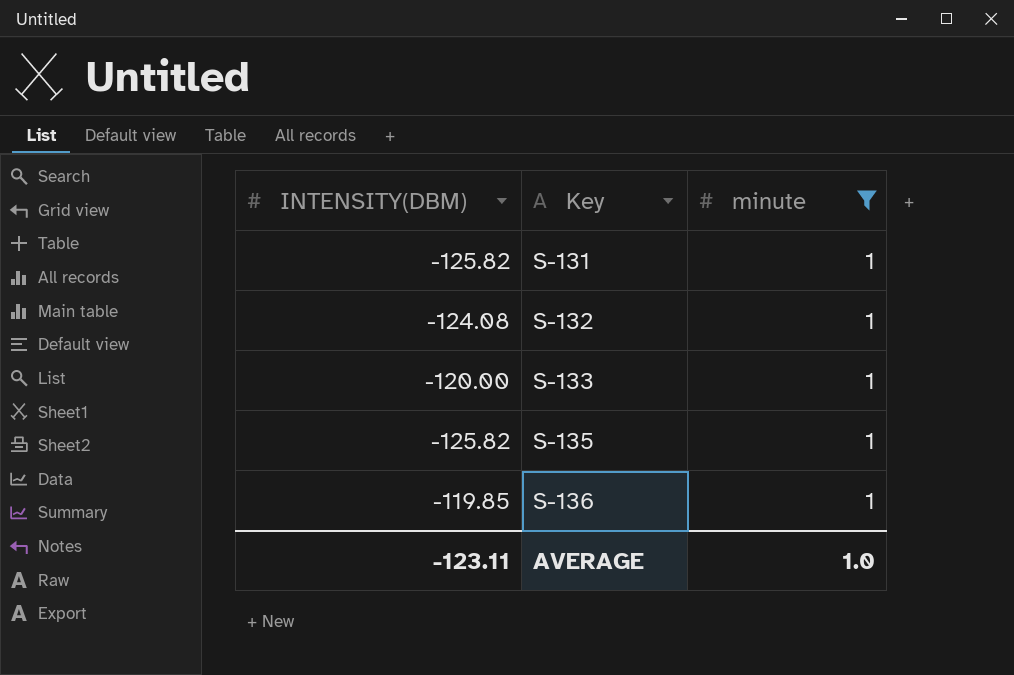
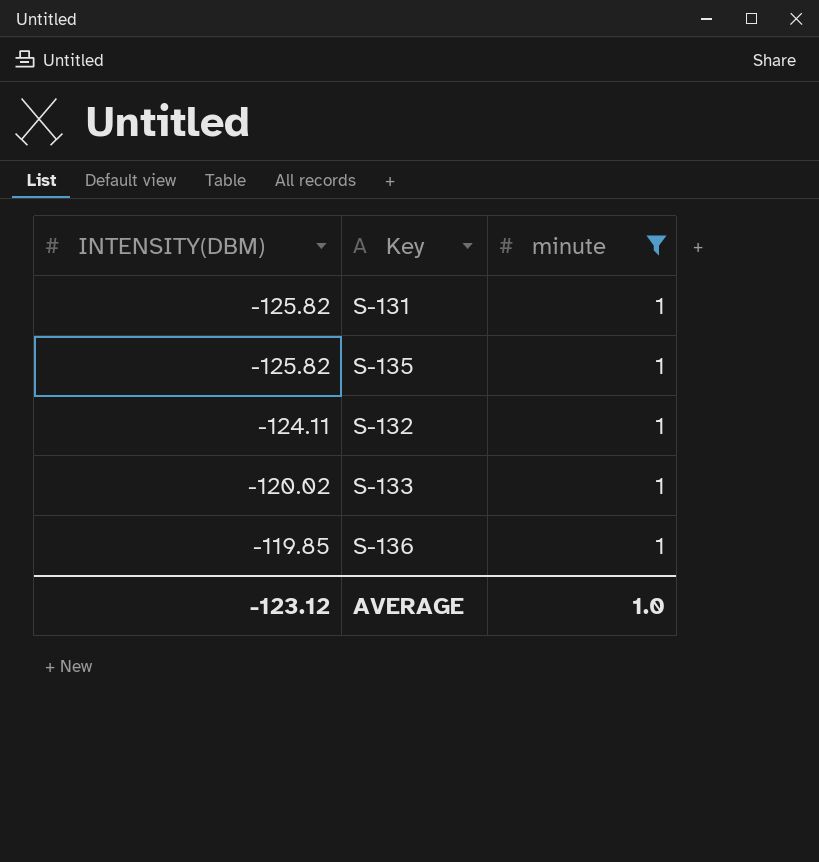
row order: Key ascending -> INTENSITY(DBM) ascending
S-132 | INTENSITY(DBM): -124.08 -> -124.11
S-133 | INTENSITY(DBM): -120.00 -> -120.02
AVERAGE | INTENSITY(DBM): -123.11 -> -123.12

